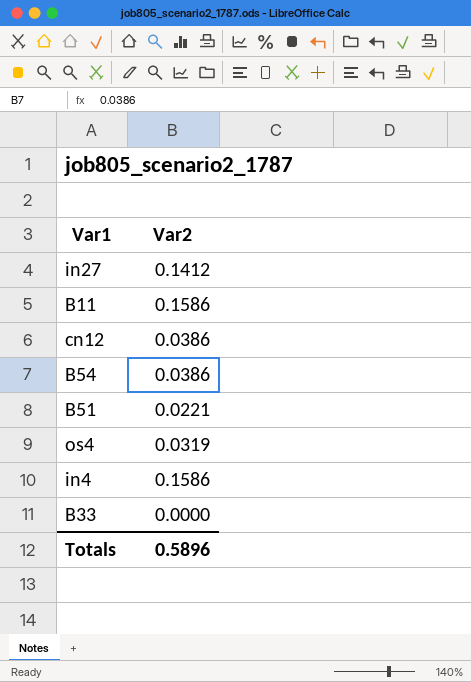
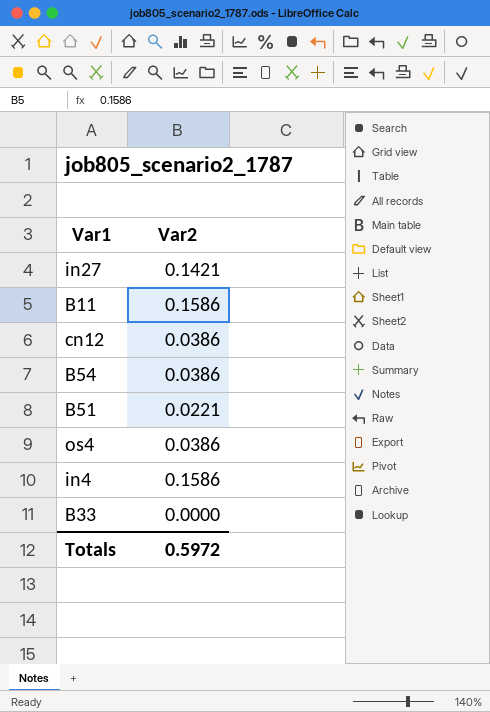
in27 | Var2: 0.1412 -> 0.1421
os4 | Var2: 0.0319 -> 0.0386
Totals | Var2: 0.5896 -> 0.5972

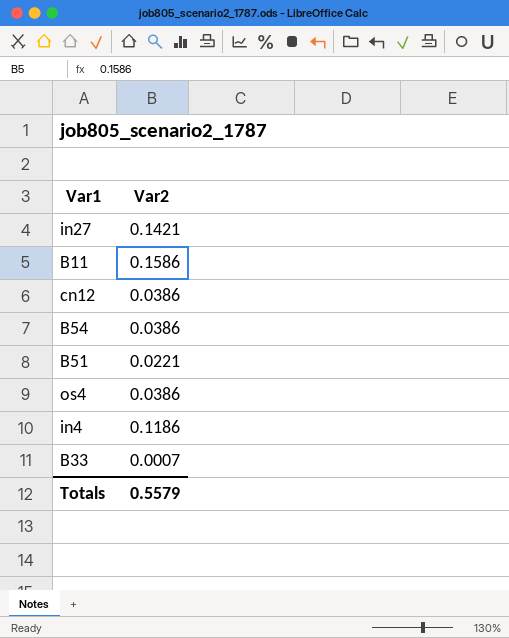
in4 | Var2: 0.1586 -> 0.1186
B33 | Var2: 0.0000 -> 0.0007
Totals | Var2: 0.5972 -> 0.5579

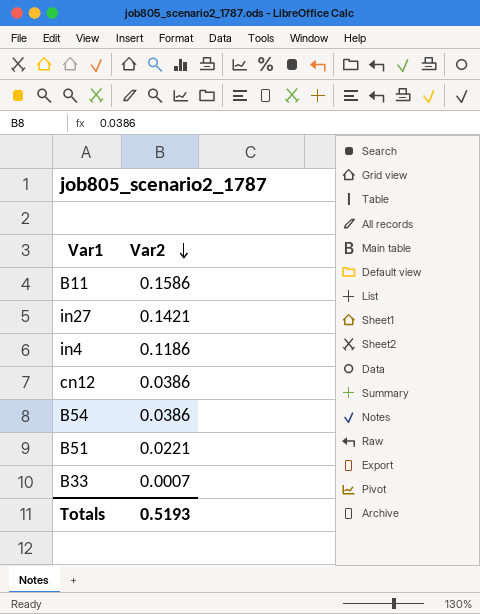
row order: none -> Var2 descending
row os4: 0.0386 -> none
Totals | Var2: 0.5579 -> 0.5193

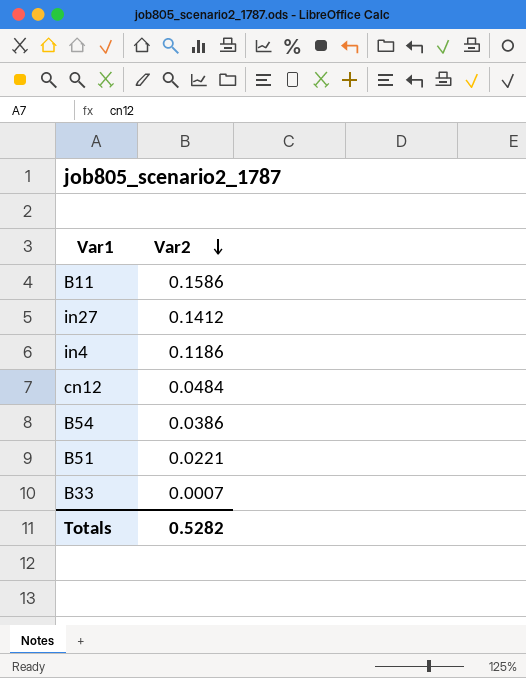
in27 | Var2: 0.1421 -> 0.1412
cn12 | Var2: 0.0386 -> 0.0484
Totals | Var2: 0.5193 -> 0.5282

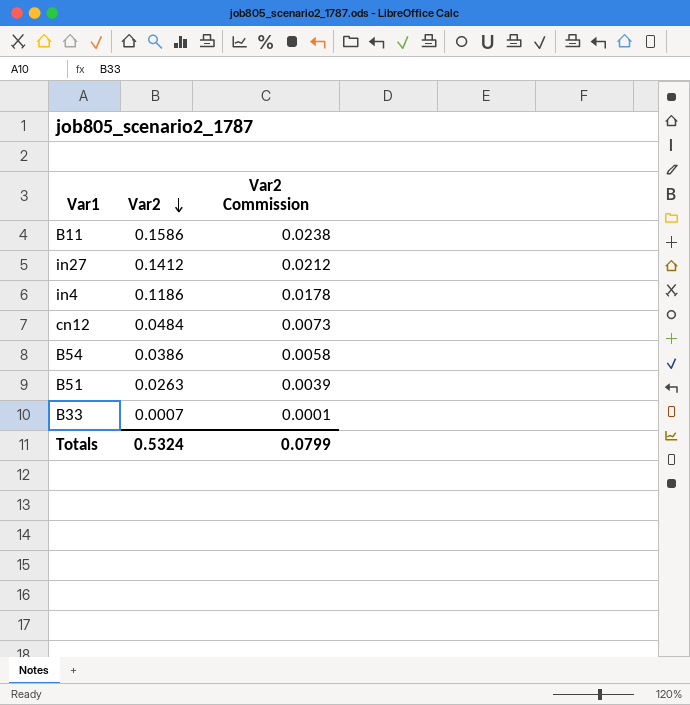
column Var2 Commission | formula: none -> [Var2] * 0.15
B51 | Var2: 0.0221 -> 0.0263
Totals | Var2: 0.5282 -> 0.5324

